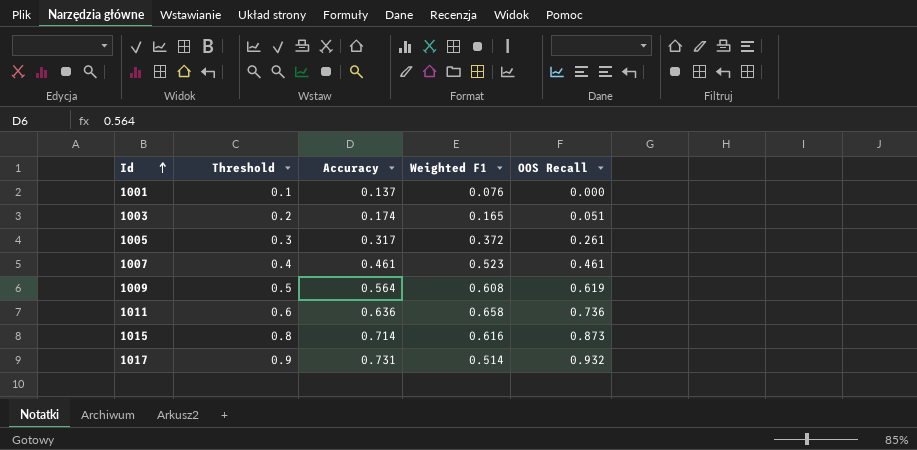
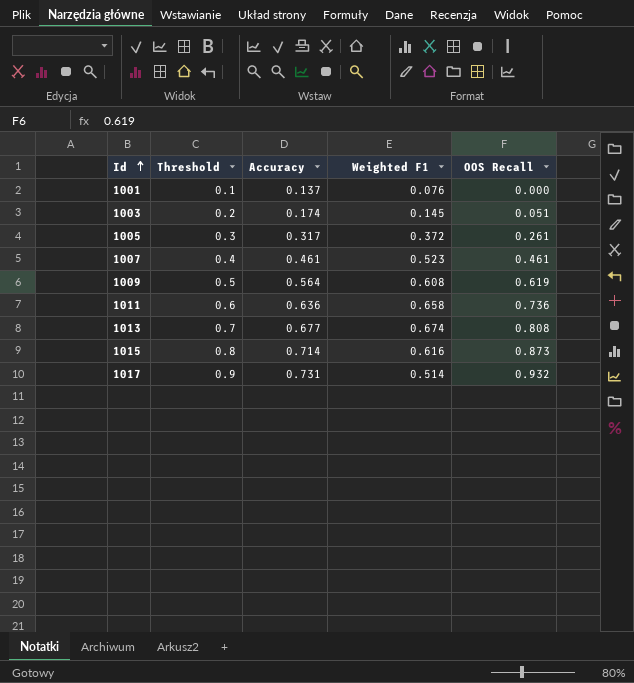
1003 | Weighted F1: 0.165 -> 0.145
row 1013: none -> 0.7 | 0.677 | 0.674 | 0.808

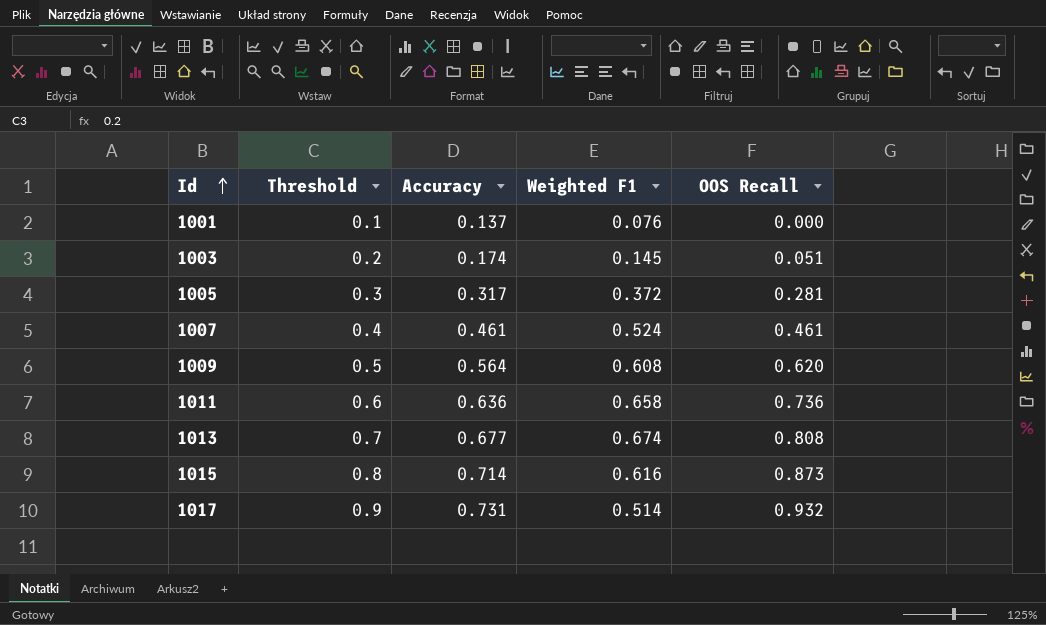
1005 | OOS Recall: 0.261 -> 0.281
1007 | Weighted F1: 0.523 -> 0.524
1009 | OOS Recall: 0.619 -> 0.620

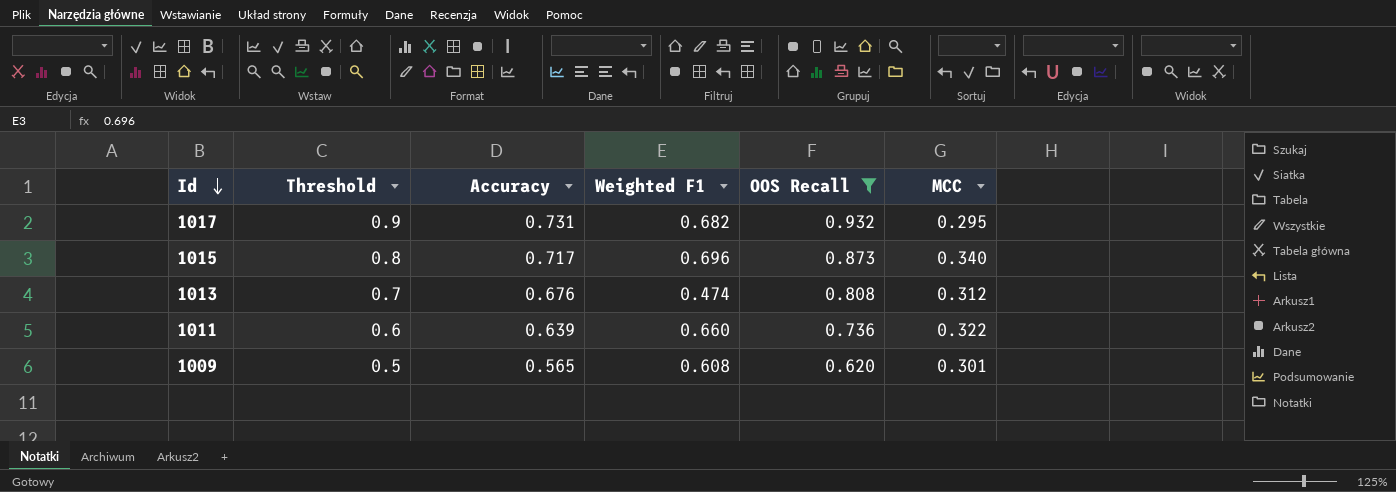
filter: none -> OOS Recall >= 0.620
row order: Id ascending -> Id descending
column MCC | position: none -> 6
1017 | Weighted F1: 0.514 -> 0.682
1015 | Accuracy: 0.714 -> 0.717
1015 | Weighted F1: 0.616 -> 0.696
1013 | Accuracy: 0.677 -> 0.676
1013 | Weighted F1: 0.674 -> 0.474
1011 | Accuracy: 0.636 -> 0.639
1011 | Weighted F1: 0.658 -> 0.660
1009 | Accuracy: 0.564 -> 0.565

